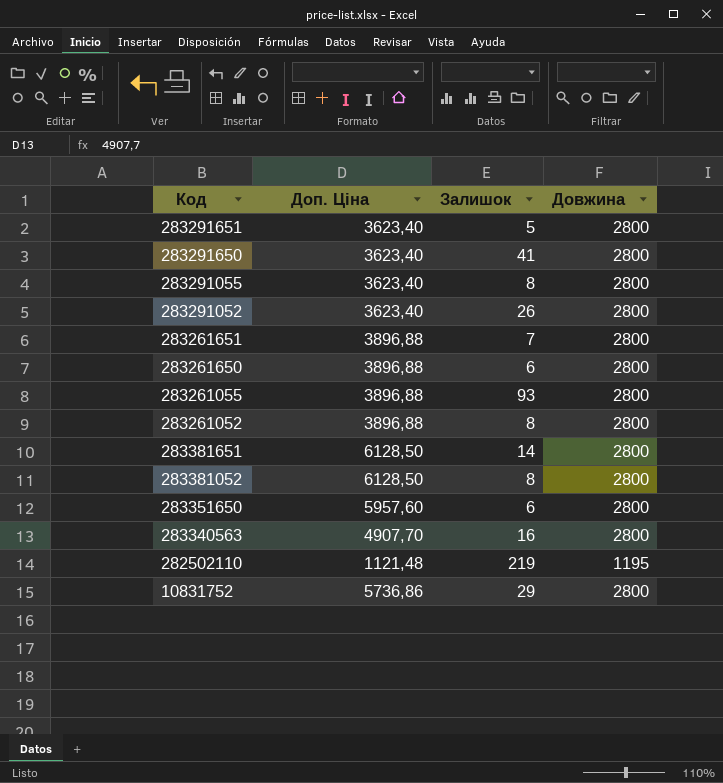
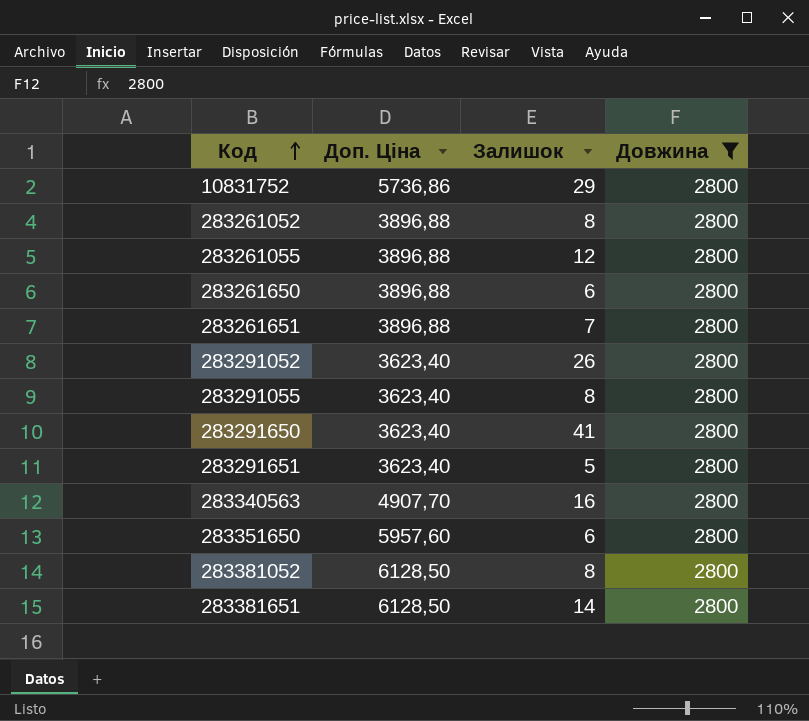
filter: none -> Довжина = 2800
row order: none -> Код ascending
283261055 | Залишок: 93 -> 12

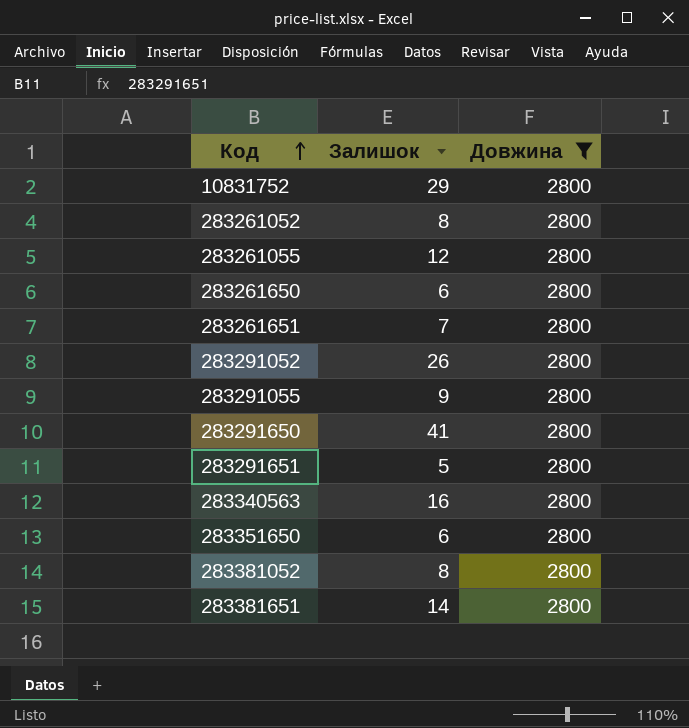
column Доп. Ціна | position: 2 -> none
283291055 | Залишок: 8 -> 9

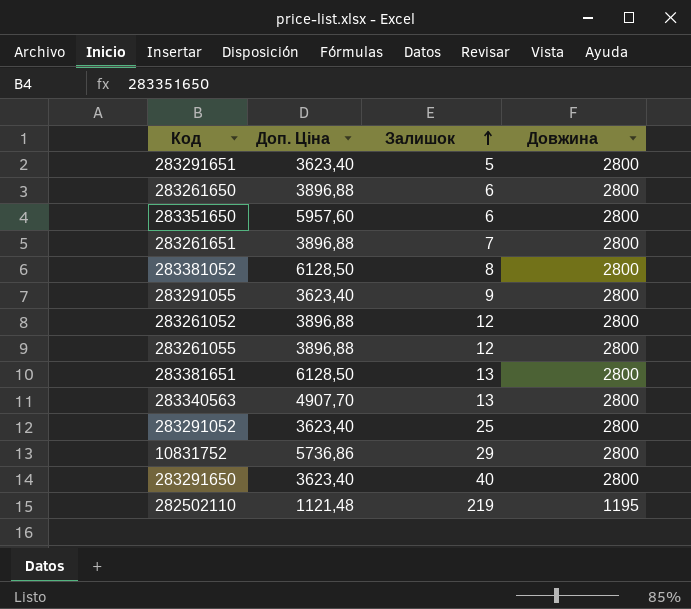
filter: Довжина = 2800 -> none
row order: Код ascending -> Залишок ascending
column Доп. Ціна | position: none -> 2
283261052 | Залишок: 8 -> 12
283381651 | Залишок: 14 -> 13
283340563 | Залишок: 16 -> 13
283291052 | Залишок: 26 -> 25
283291650 | Залишок: 41 -> 40

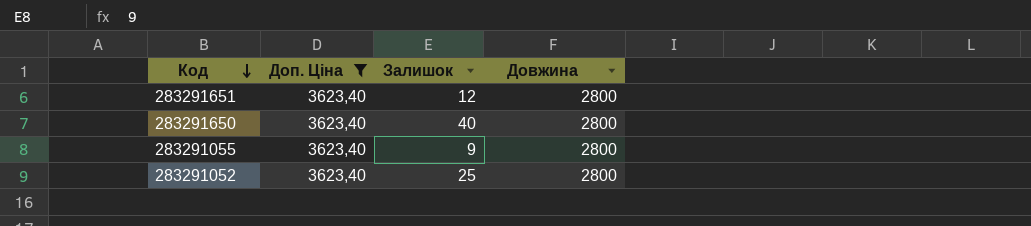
filter: none -> Доп. Ціна = 3623,40
row order: Залишок ascending -> Код descending
283291651 | Залишок: 5 -> 12

